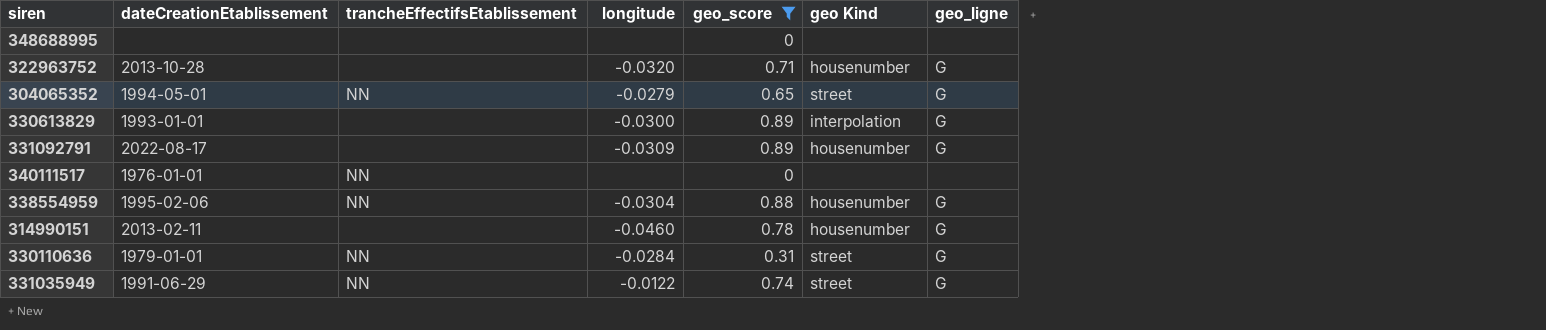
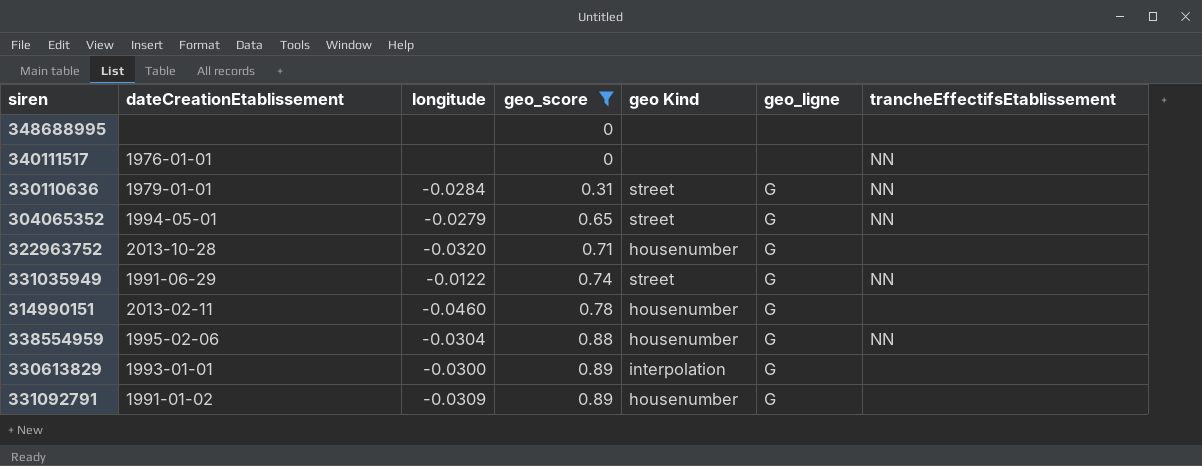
row order: none -> geo_score ascending
column trancheEffectifsEtablissement | position: 3 -> 7
331092791 | dateCreationEtablissement: 2022-08-17 -> 1991-01-02

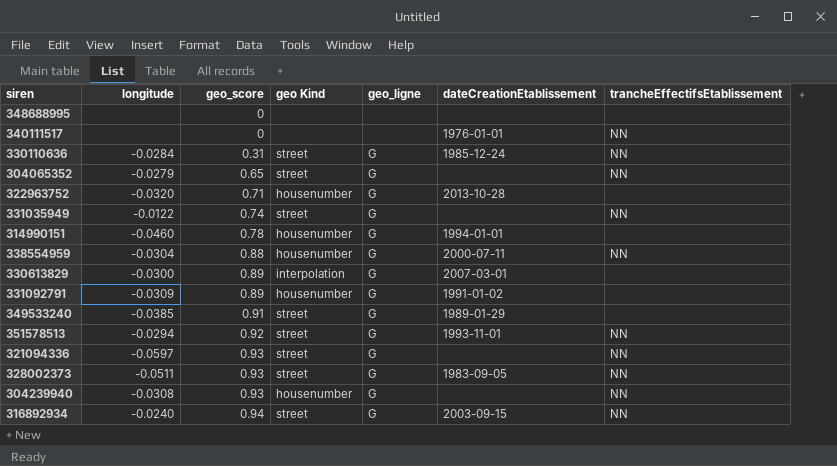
filter: geo_score <= 0.89 -> none
column dateCreationEtablissement | position: 2 -> 6
330110636 | dateCreationEtablissement: 1979-01-01 -> 1985-12-24
304065352 | dateCreationEtablissement: 1994-05-01 -> none
331035949 | dateCreationEtablissement: 1991-06-29 -> none
314990151 | dateCreationEtablissement: 2013-02-11 -> 1994-01-01
338554959 | dateCreationEtablissement: 1995-02-06 -> 2000-07-11
330613829 | dateCreationEtablissement: 1993-01-01 -> 2007-03-01

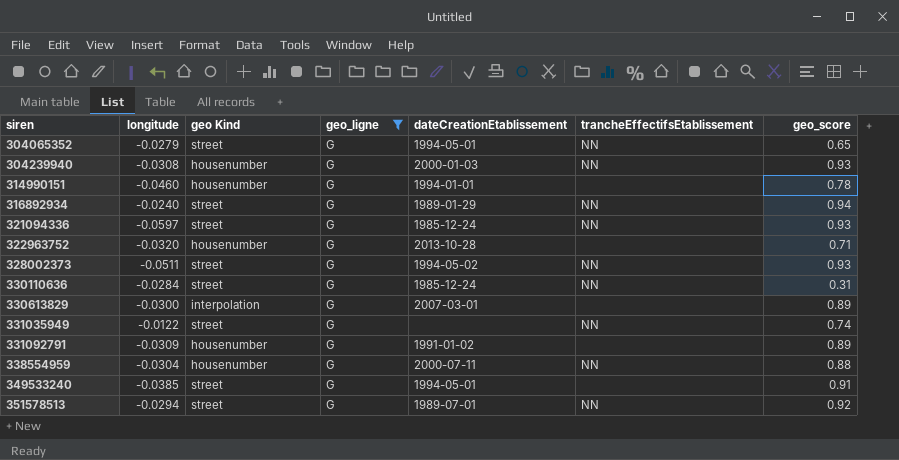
filter: none -> geo_ligne = G
row order: geo_score ascending -> siren ascending
column geo_score | position: 3 -> 7
304065352 | dateCreationEtablissement: none -> 1994-05-01
304239940 | dateCreationEtablissement: none -> 2000-01-03
316892934 | dateCreationEtablissement: 2003-09-15 -> 1989-01-29
321094336 | dateCreationEtablissement: none -> 1985-12-24
328002373 | dateCreationEtablissement: 1983-09-05 -> 1994-05-02
349533240 | dateCreationEtablissement: 1989-01-29 -> 1994-05-01
351578513 | dateCreationEtablissement: 1993-11-01 -> 1989-07-01

